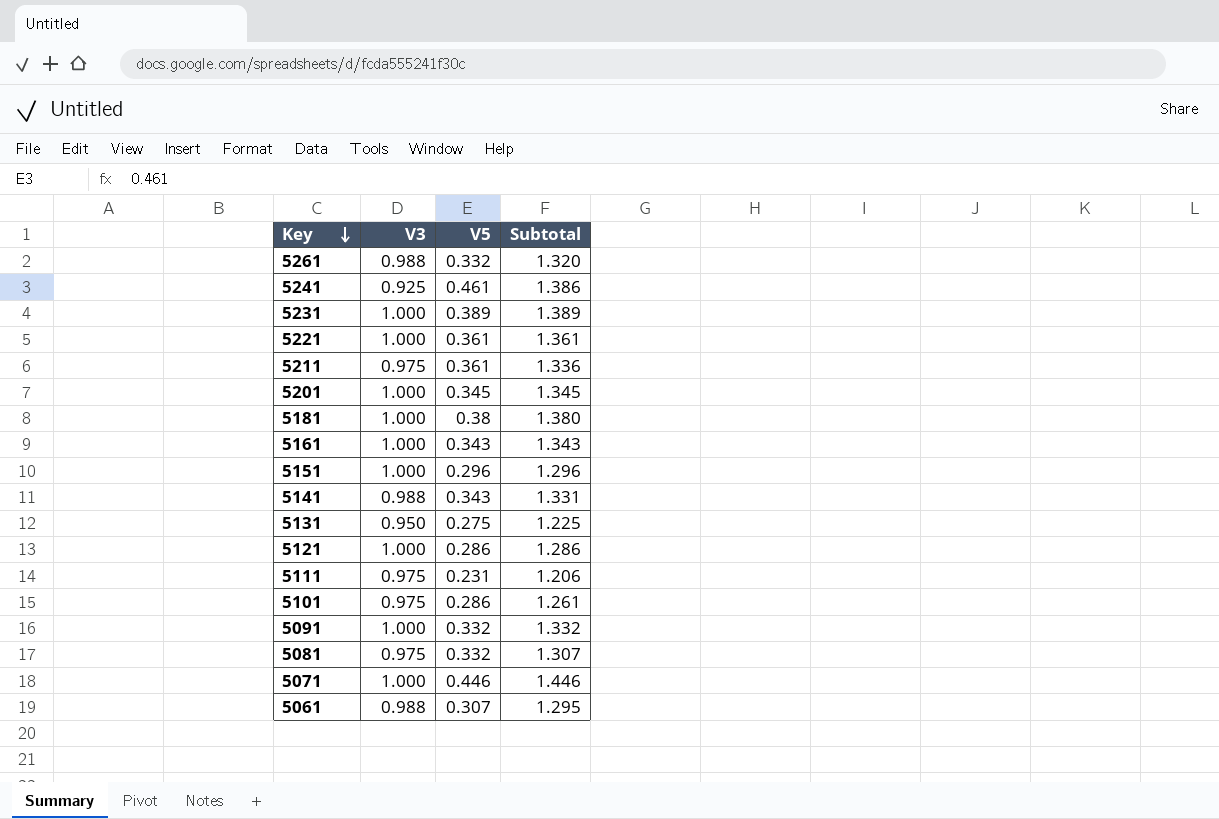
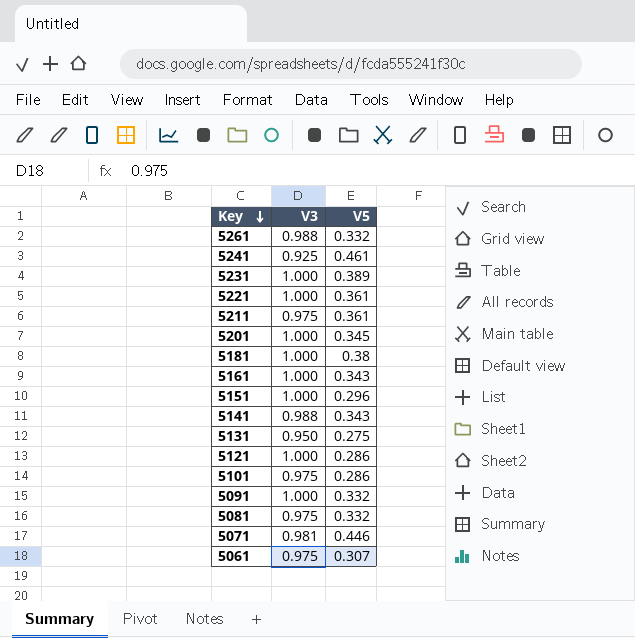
column Subtotal | formula: [V3] + [V5] -> none
row 5111: 0.975 | 0.231 | 1.206 -> none
5071 | V3: 1.000 -> 0.981
5061 | V3: 0.988 -> 0.975

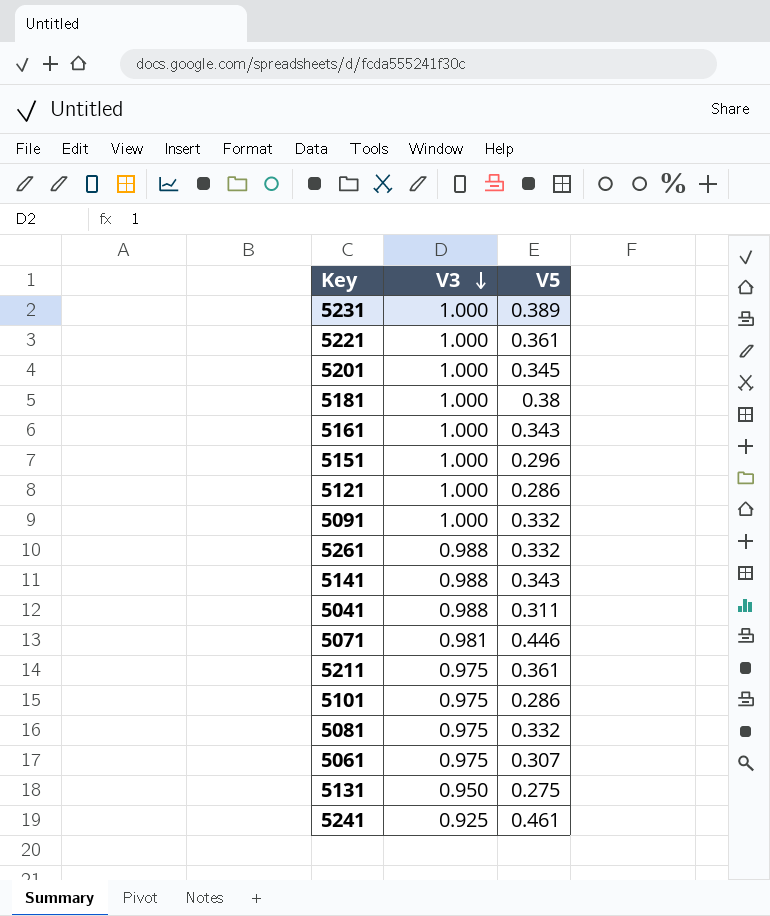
row order: Key descending -> V3 descending
row 5041: none -> 0.988 | 0.311

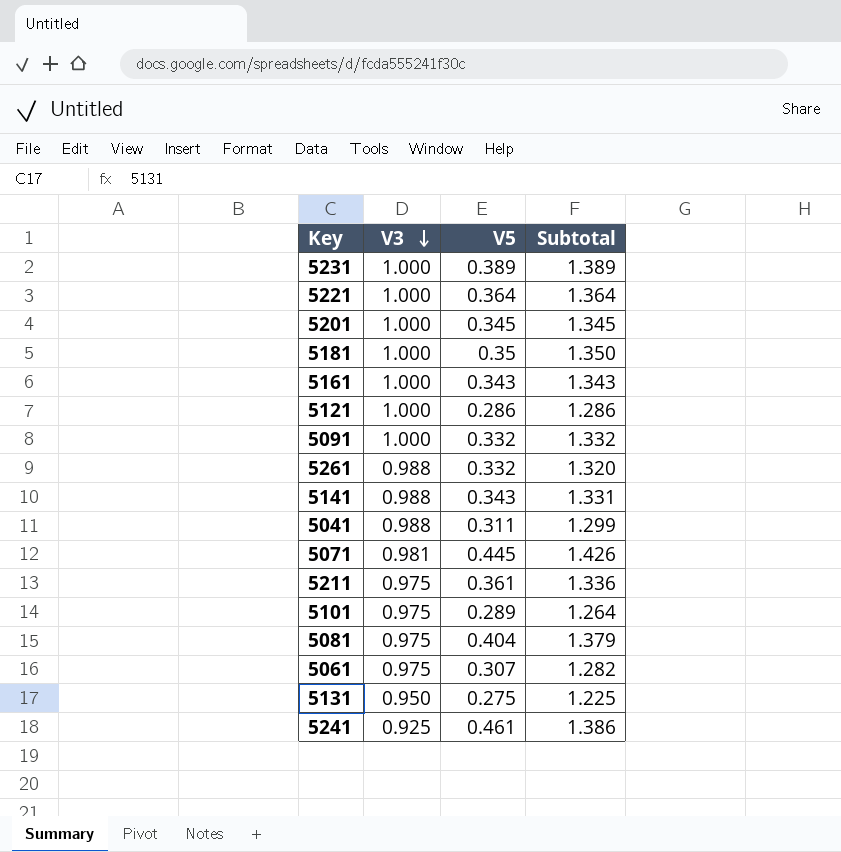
column Subtotal | formula: none -> [V3] + [V5]
row 5151: 1.000 | 0.296 -> none
5221 | V5: 0.361 -> 0.364
5181 | V5: 0.38 -> 0.35
5071 | V5: 0.446 -> 0.445
5101 | V5: 0.286 -> 0.289
5081 | V5: 0.332 -> 0.404

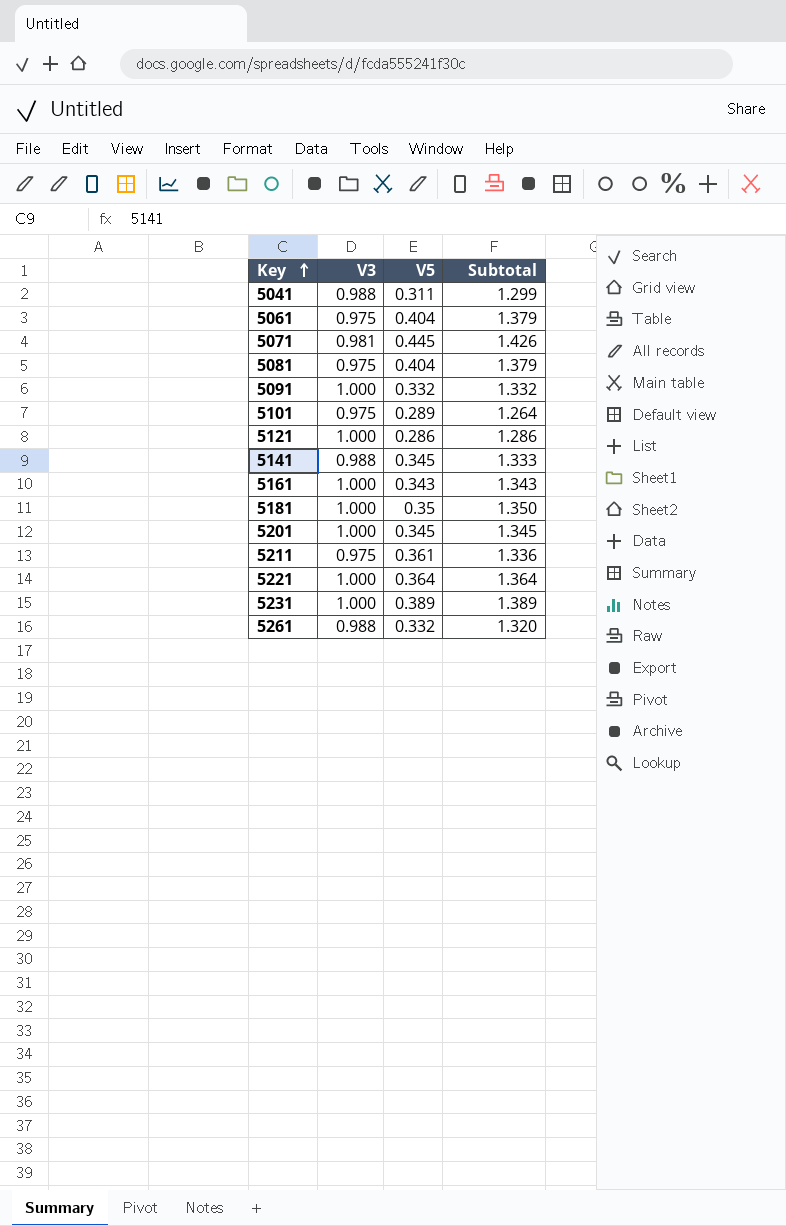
row order: V3 descending -> Key ascending
row 5131: 0.950 | 0.275 | 1.225 -> none
row 5241: 0.925 | 0.461 | 1.386 -> none
5061 | V5: 0.307 -> 0.404
5061 | Subtotal: 1.282 -> 1.379
5141 | V5: 0.343 -> 0.345
5141 | Subtotal: 1.331 -> 1.333

